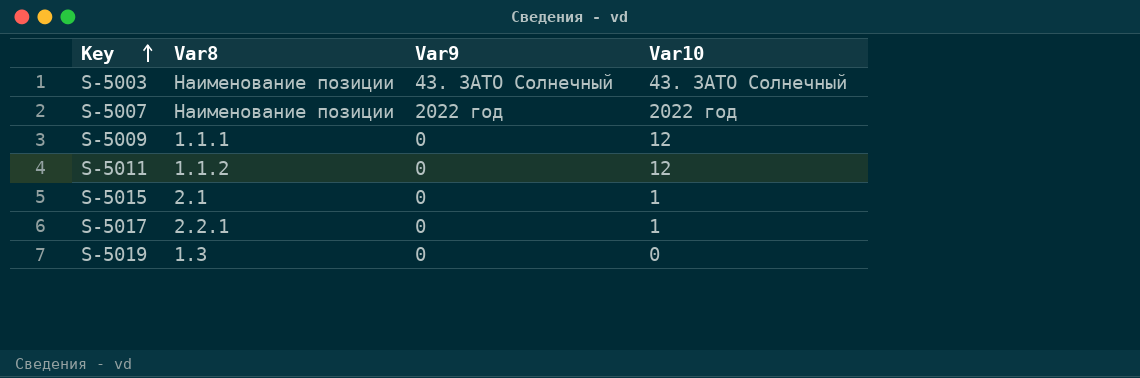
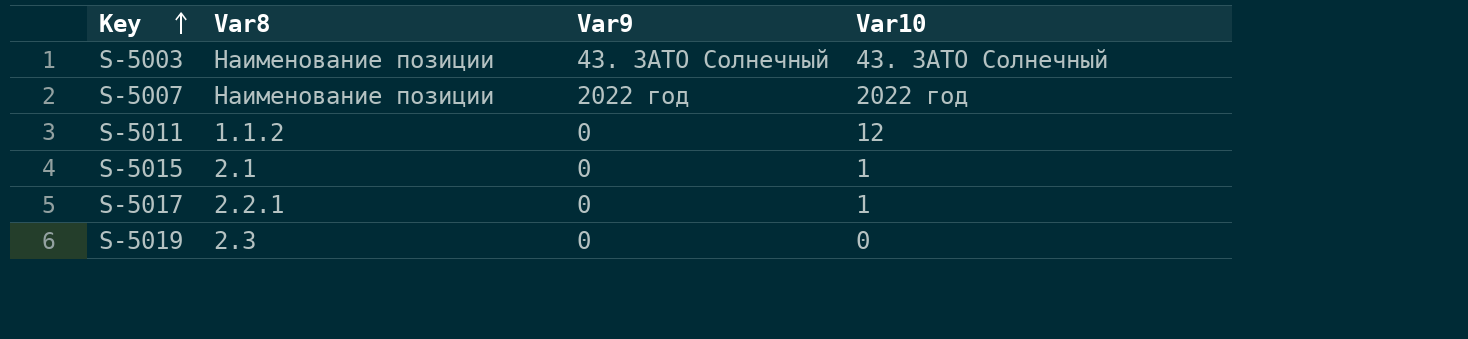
row S-5009: 1.1.1 | 0 | 12 -> none
S-5019 | Var8: 1.3 -> 2.3

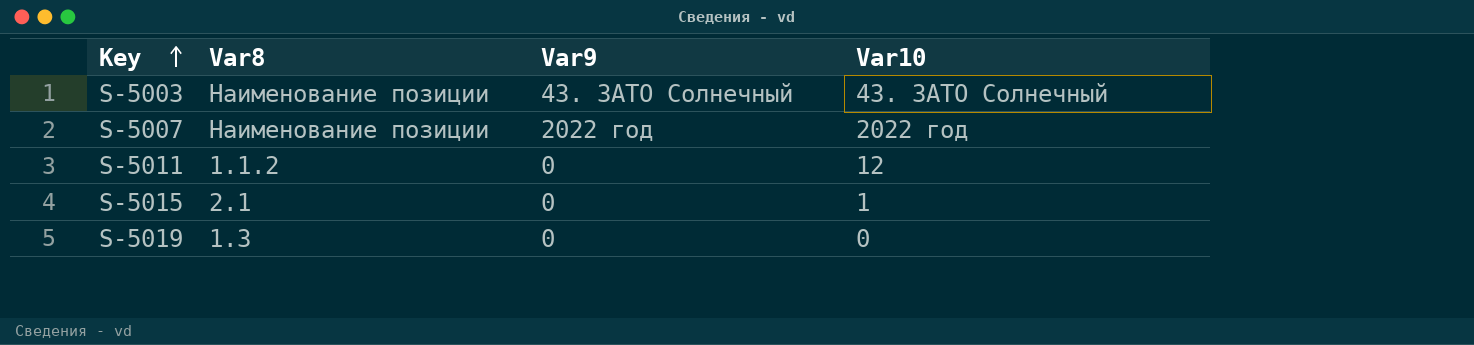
row S-5017: 2.2.1 | 0 | 1 -> none
S-5019 | Var8: 2.3 -> 1.3

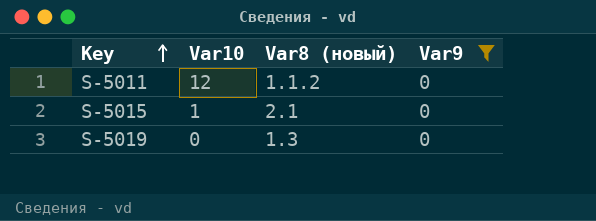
filter: none -> Var9 = 0
column Var10 | position: 4 -> 2
column name: Var8 -> Var8 (новый)

